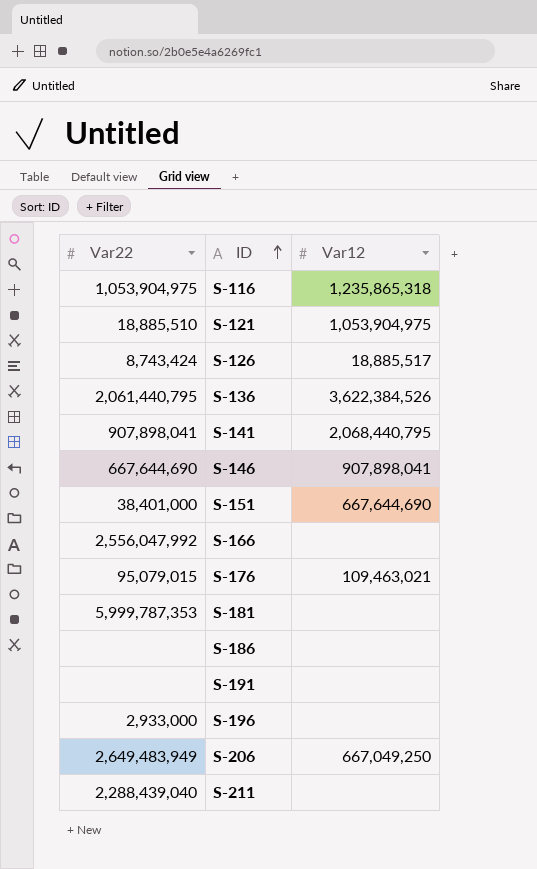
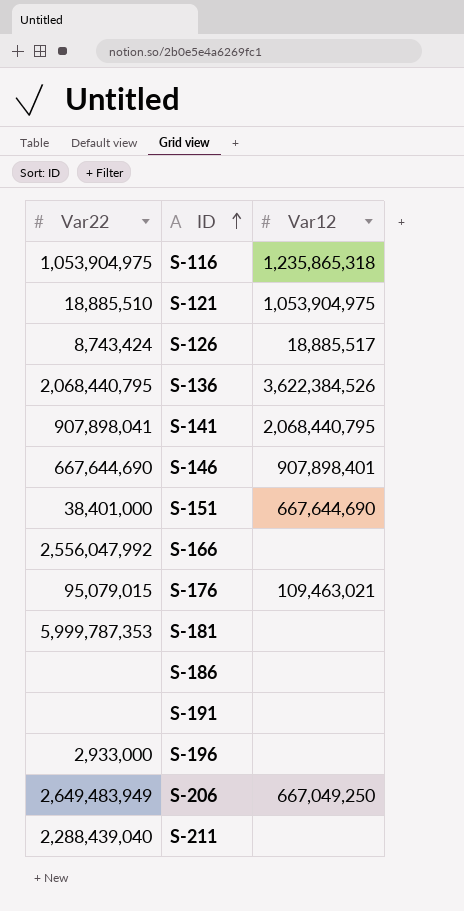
S-136 | Var22: 2,061,440,795 -> 2,068,440,795
S-146 | Var12: 907,898,041 -> 907,898,401

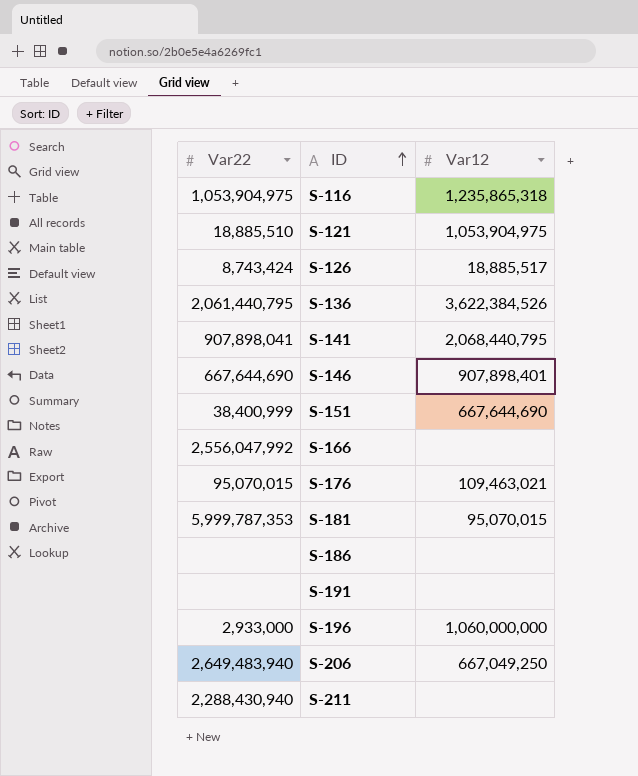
S-136 | Var22: 2,068,440,795 -> 2,061,440,795
S-151 | Var22: 38,401,000 -> 38,400,999
S-176 | Var22: 95,079,015 -> 95,070,015
S-181 | Var12: none -> 95,070,015
S-196 | Var12: none -> 1,060,000,000
S-206 | Var22: 2,649,483,949 -> 2,649,483,940
S-211 | Var22: 2,288,439,040 -> 2,288,430,940

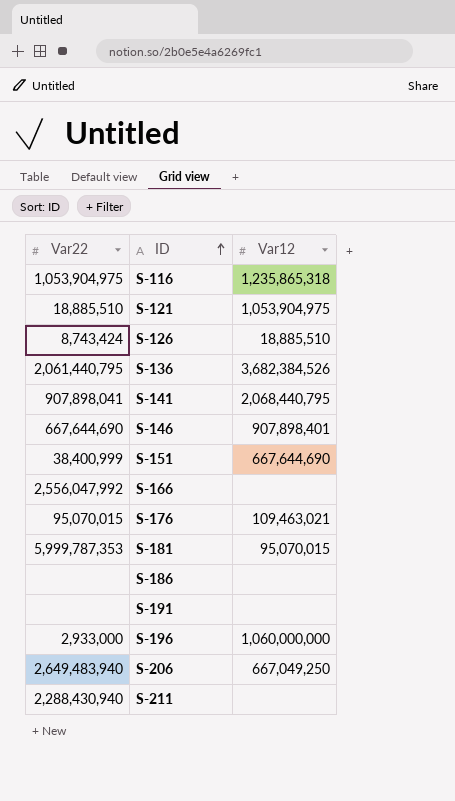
S-126 | Var12: 18,885,517 -> 18,885,510
S-136 | Var12: 3,622,384,526 -> 3,682,384,526

